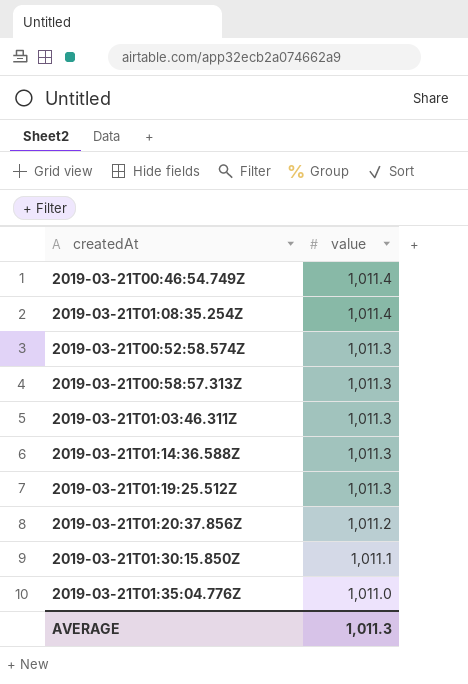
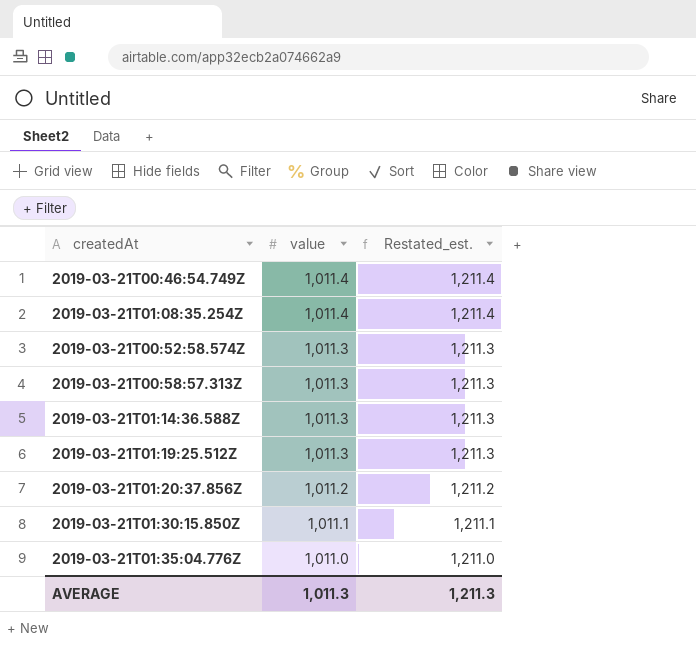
column Restated_est. | formula: none -> [value] + 200
row 2019-03-21T01:03:46.311Z: 1,011.3 -> none

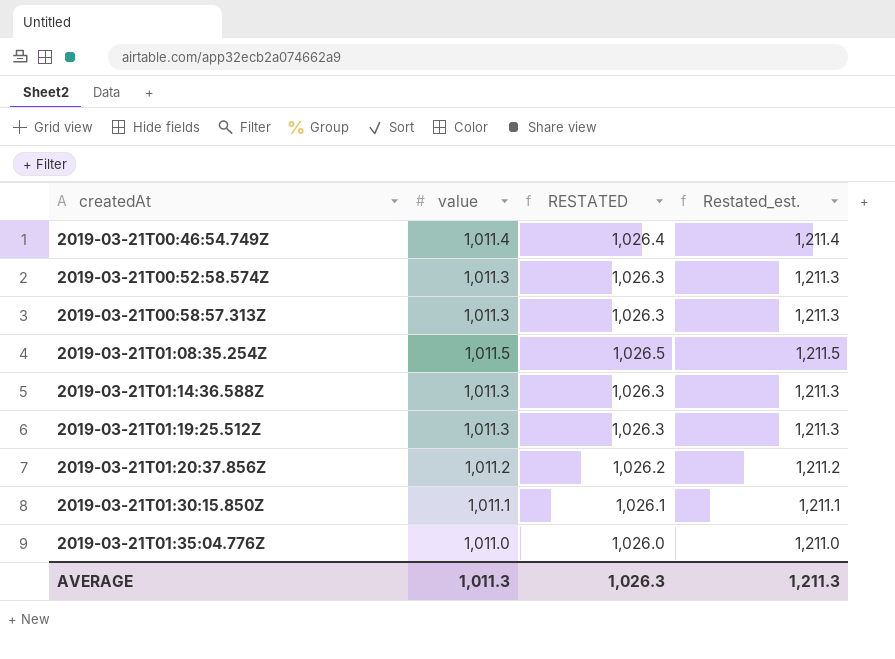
row order: value descending -> createdAt ascending
column RESTATED | formula: none -> [value] + 15
2019-03-21T01:08:35.254Z | value: 1,011.4 -> 1,011.5
2019-03-21T01:08:35.254Z | Restated_est.: 1,211.4 -> 1,211.5

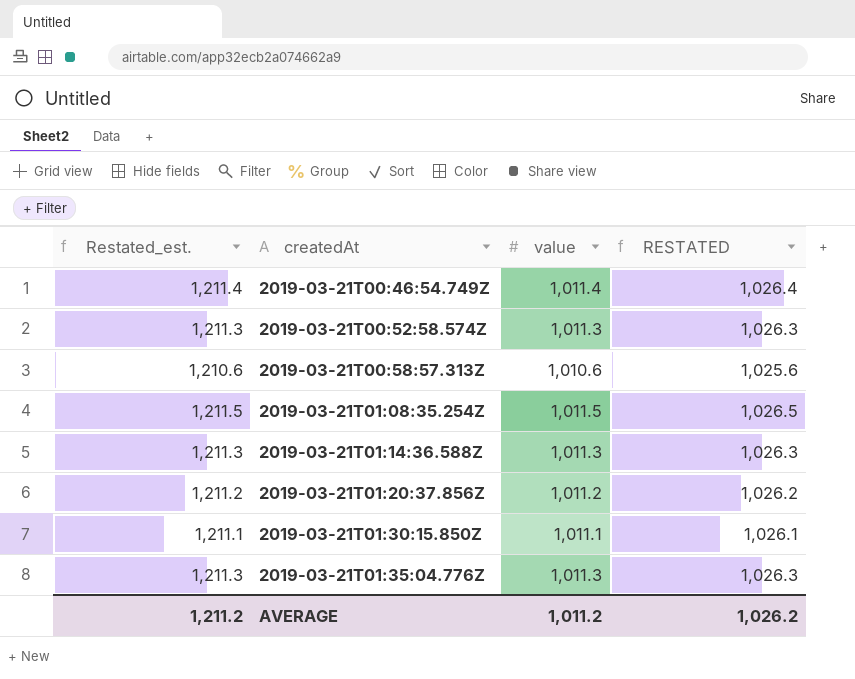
column Restated_est. | position: 4 -> 1
row 2019-03-21T01:19:25.512Z: 1,011.3 | 1,026.3 | 1,211.3 -> none
2019-03-21T00:58:57.313Z | Restated_est.: 1,211.3 -> 1,210.6
2019-03-21T00:58:57.313Z | value: 1,011.3 -> 1,010.6
2019-03-21T00:58:57.313Z | RESTATED: 1,026.3 -> 1,025.6
2019-03-21T01:35:04.776Z | Restated_est.: 1,211.0 -> 1,211.3
2019-03-21T01:35:04.776Z | value: 1,011.0 -> 1,011.3
2019-03-21T01:35:04.776Z | RESTATED: 1,026.0 -> 1,026.3
AVERAGE | Restated_est.: 1,211.3 -> 1,211.2
AVERAGE | value: 1,011.3 -> 1,011.2
AVERAGE | RESTATED: 1,026.3 -> 1,026.2

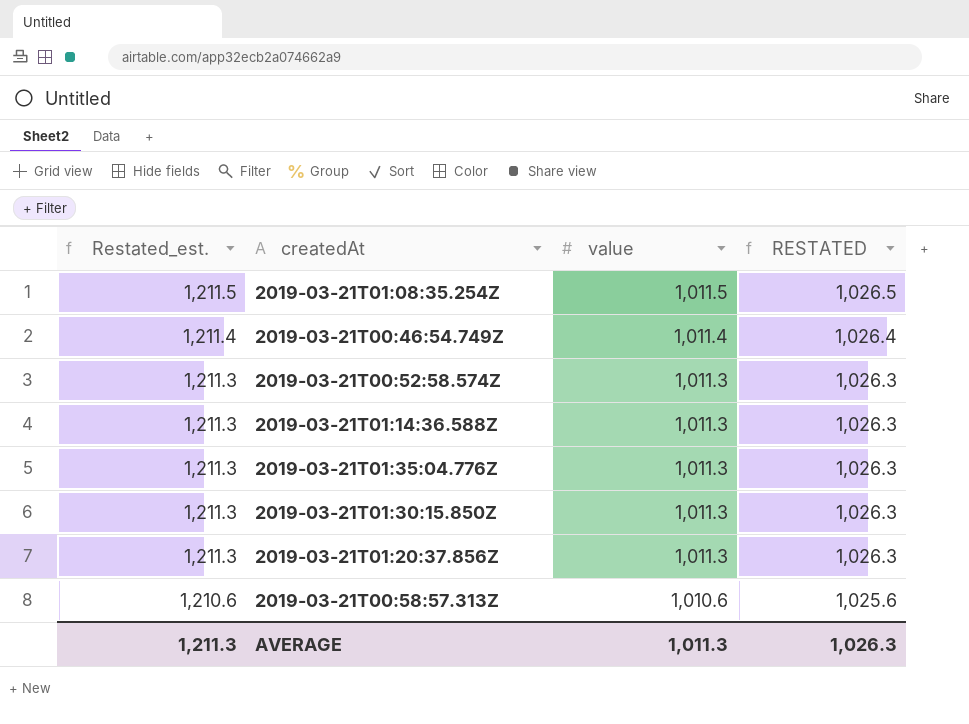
row order: createdAt ascending -> Restated_est. descending
2019-03-21T01:30:15.850Z | Restated_est.: 1,211.1 -> 1,211.3
2019-03-21T01:30:15.850Z | value: 1,011.1 -> 1,011.3
2019-03-21T01:30:15.850Z | RESTATED: 1,026.1 -> 1,026.3
2019-03-21T01:20:37.856Z | Restated_est.: 1,211.2 -> 1,211.3
2019-03-21T01:20:37.856Z | value: 1,011.2 -> 1,011.3
2019-03-21T01:20:37.856Z | RESTATED: 1,026.2 -> 1,026.3
AVERAGE | Restated_est.: 1,211.2 -> 1,211.3
AVERAGE | value: 1,011.2 -> 1,011.3
AVERAGE | RESTATED: 1,026.2 -> 1,026.3

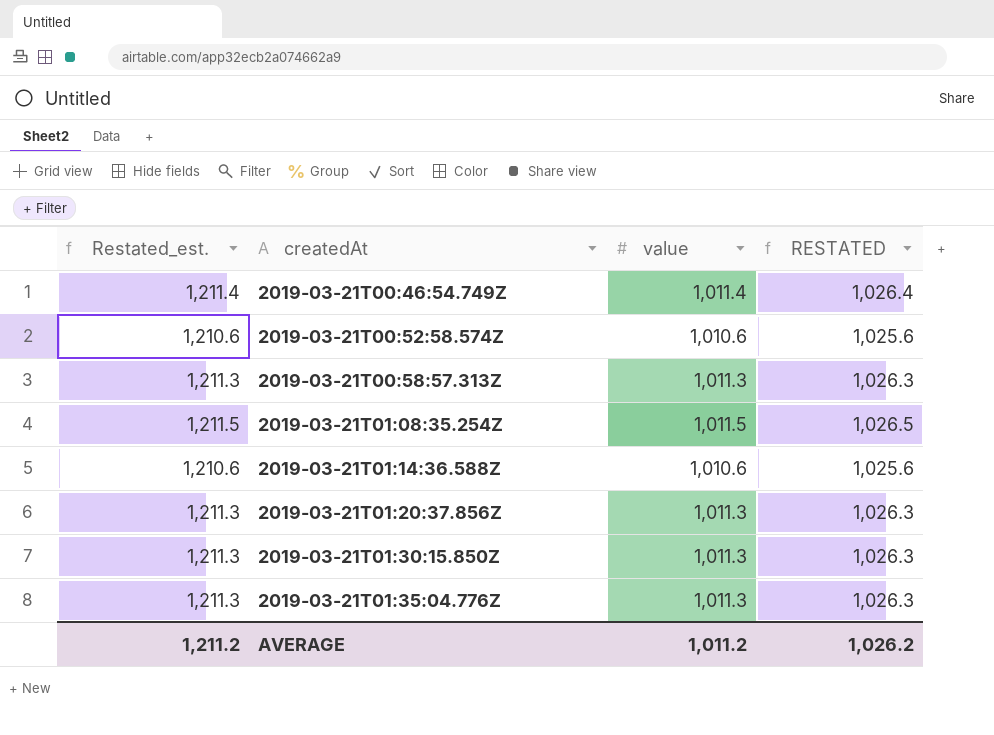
row order: Restated_est. descending -> createdAt ascending
2019-03-21T00:52:58.574Z | Restated_est.: 1,211.3 -> 1,210.6
2019-03-21T00:52:58.574Z | value: 1,011.3 -> 1,010.6
2019-03-21T00:52:58.574Z | RESTATED: 1,026.3 -> 1,025.6
2019-03-21T00:58:57.313Z | Restated_est.: 1,210.6 -> 1,211.3
2019-03-21T00:58:57.313Z | value: 1,010.6 -> 1,011.3
2019-03-21T00:58:57.313Z | RESTATED: 1,025.6 -> 1,026.3
2019-03-21T01:14:36.588Z | Restated_est.: 1,211.3 -> 1,210.6
2019-03-21T01:14:36.588Z | value: 1,011.3 -> 1,010.6
2019-03-21T01:14:36.588Z | RESTATED: 1,026.3 -> 1,025.6
AVERAGE | Restated_est.: 1,211.3 -> 1,211.2
AVERAGE | value: 1,011.3 -> 1,011.2
AVERAGE | RESTATED: 1,026.3 -> 1,026.2

